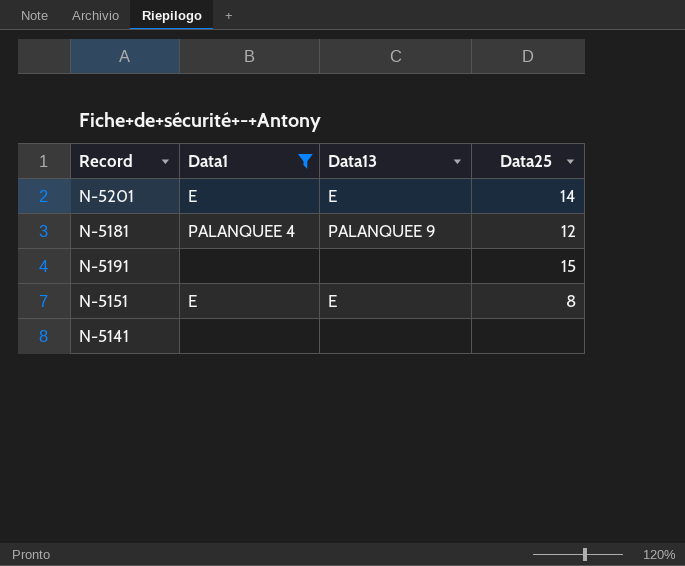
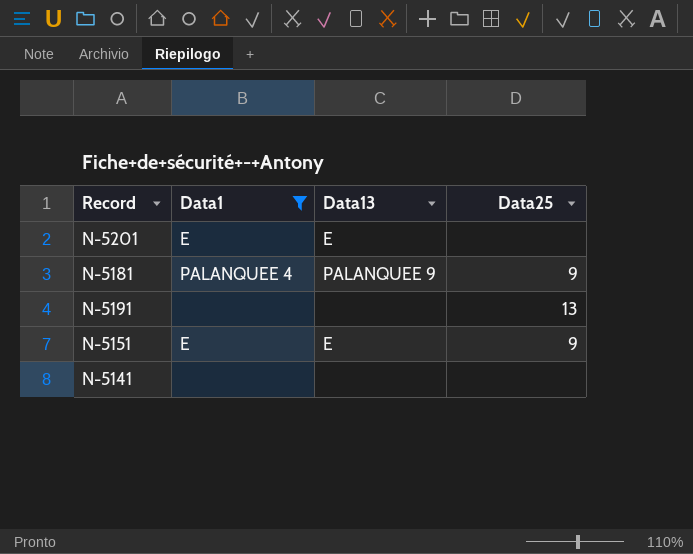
N-5201 | Data25: 14 -> none
N-5181 | Data25: 12 -> 9
N-5191 | Data25: 15 -> 13
N-5151 | Data25: 8 -> 9

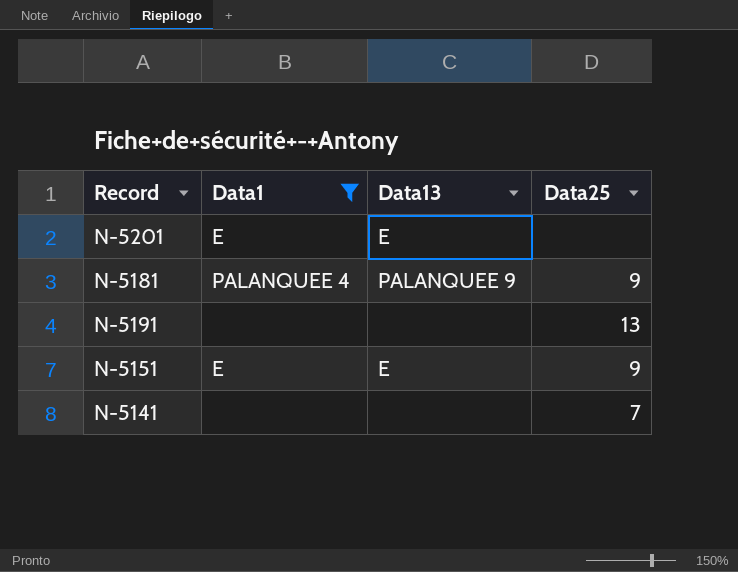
N-5141 | Data25: none -> 7

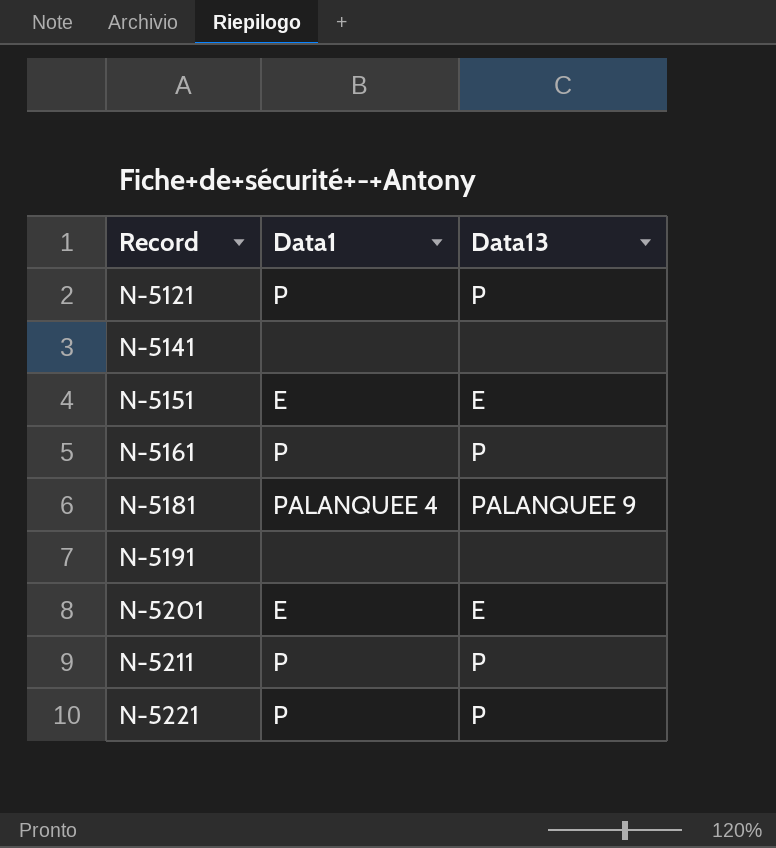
filter: Data1 != P -> none
row order: none -> Record ascending
column Data25 | position: 4 -> none

